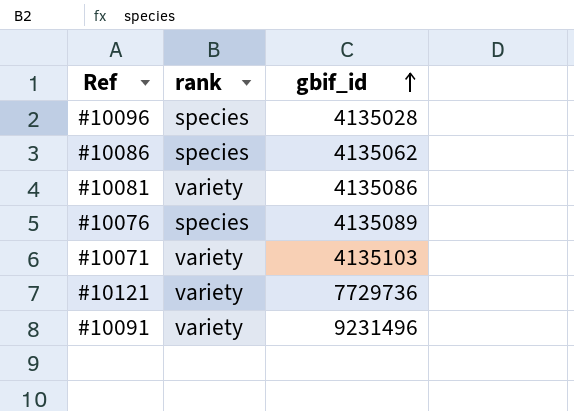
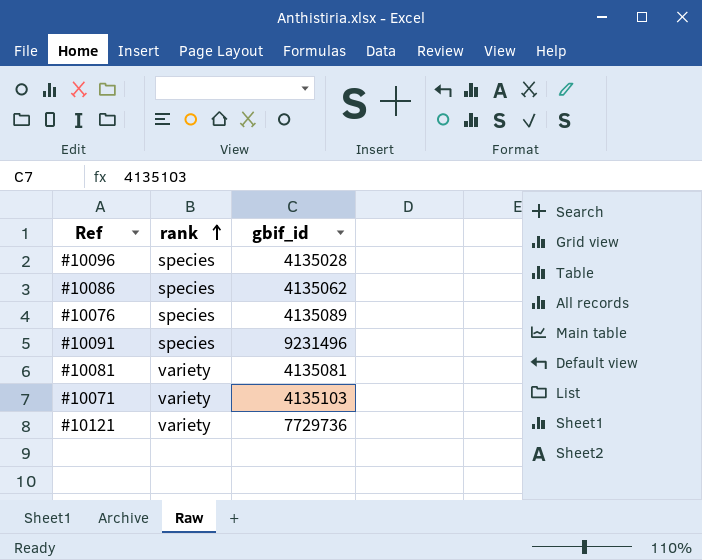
row order: gbif_id ascending -> rank ascending
#10091 | rank: variety -> species
#10081 | gbif_id: 4135086 -> 4135081

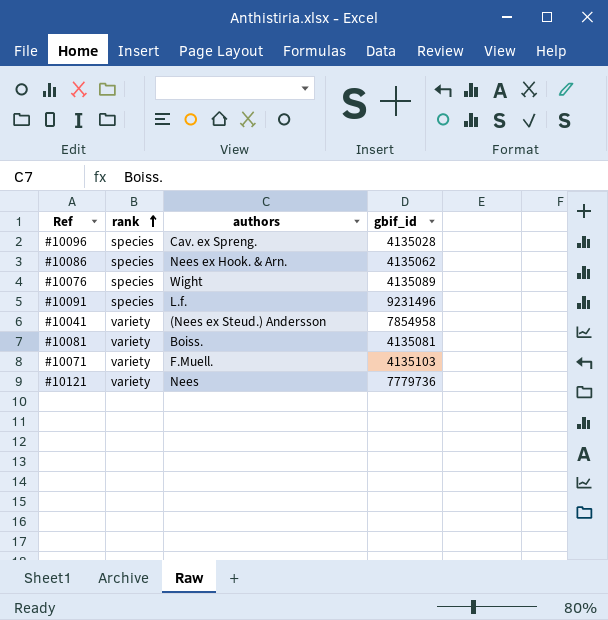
column authors | position: none -> 3
row #10041: none -> variety | (Nees ex Steud.) Andersson | 7854958
#10121 | gbif_id: 7729736 -> 7779736

